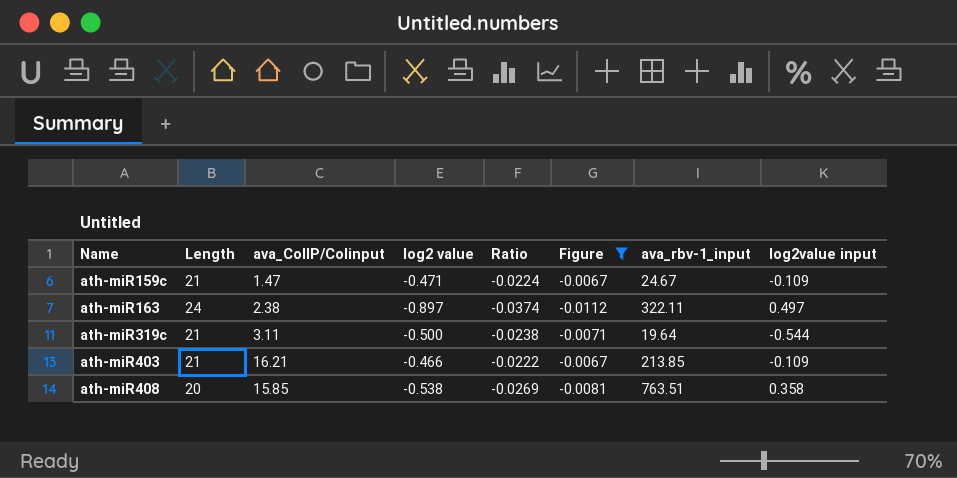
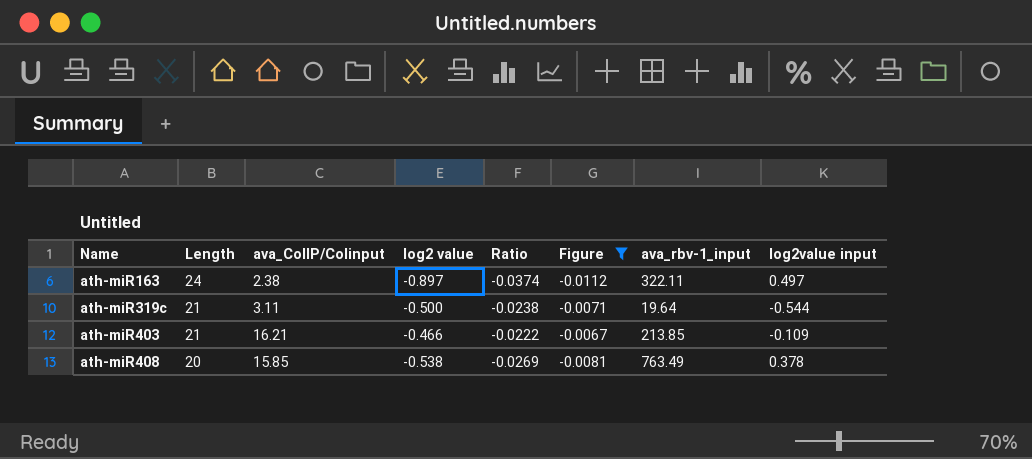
row ath-miR159c: 21 | 1.47 | -0.471 | -0.0224 | -0.0067 | 24.67 | -0.109 -> none
ath-miR408 | ava_rbv-1_input: 763.51 -> 763.49
ath-miR408 | log2value input: 0.358 -> 0.378

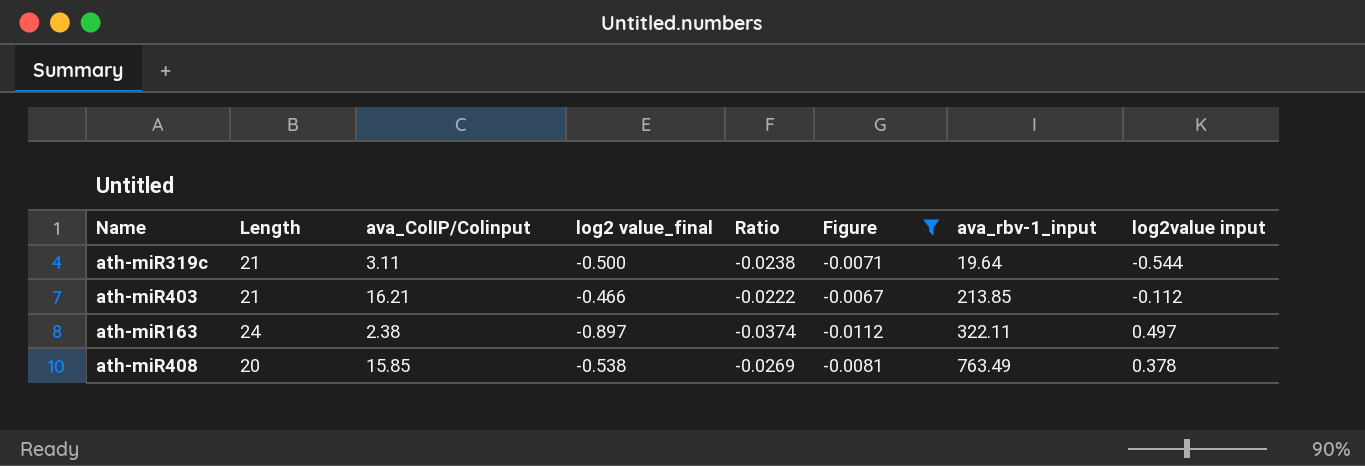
row order: Name ascending -> ava_rbv-1_input ascending
column name: log2 value -> log2 value_final
ath-miR403 | log2value input: -0.109 -> -0.112

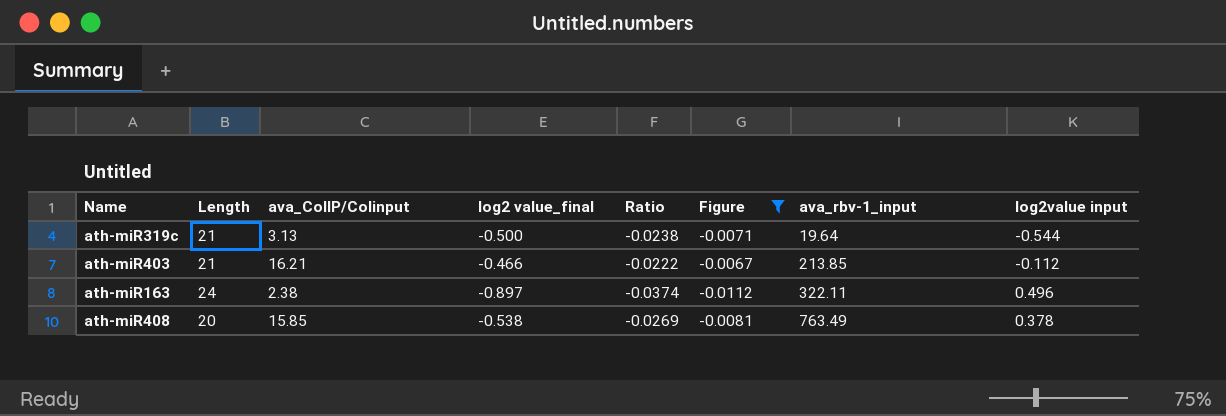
ath-miR319c | ava_ColIP/Colinput: 3.11 -> 3.13
ath-miR163 | log2value input: 0.497 -> 0.496

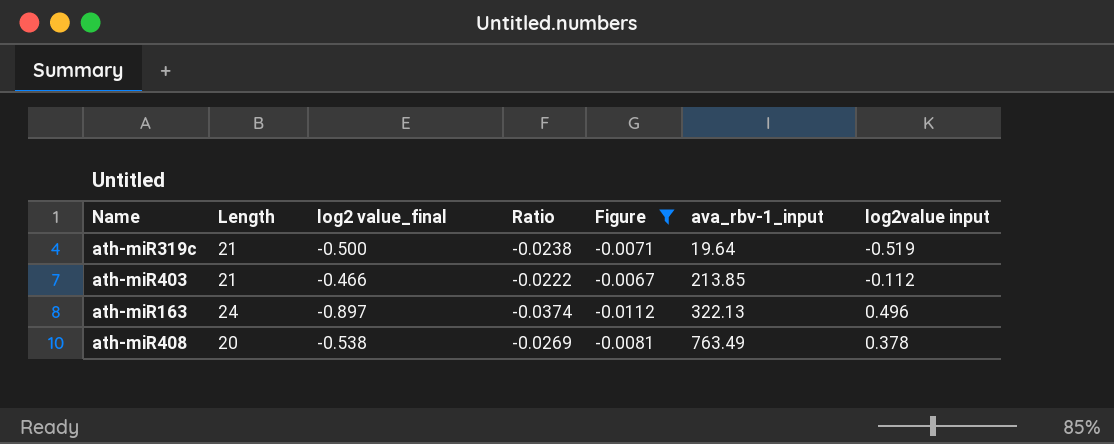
column ava_ColIP/Colinput | position: 3 -> none
ath-miR319c | log2value input: -0.544 -> -0.519
ath-miR163 | ava_rbv-1_input: 322.11 -> 322.13

